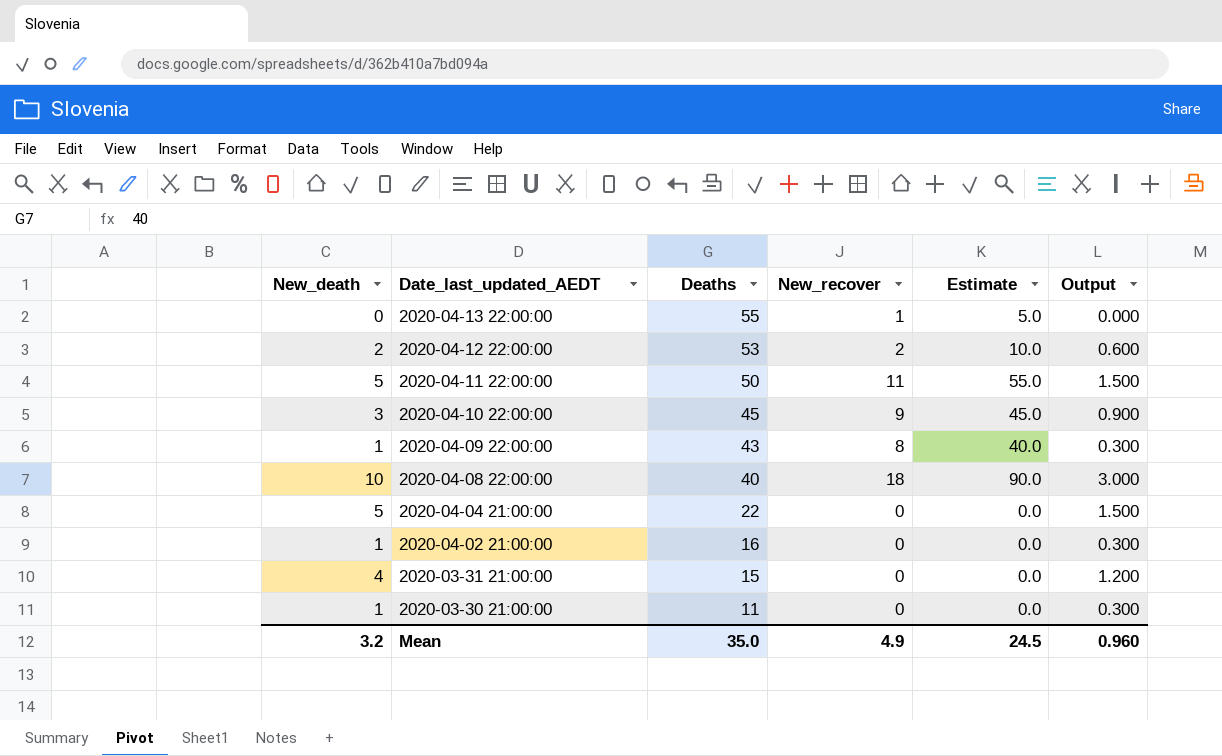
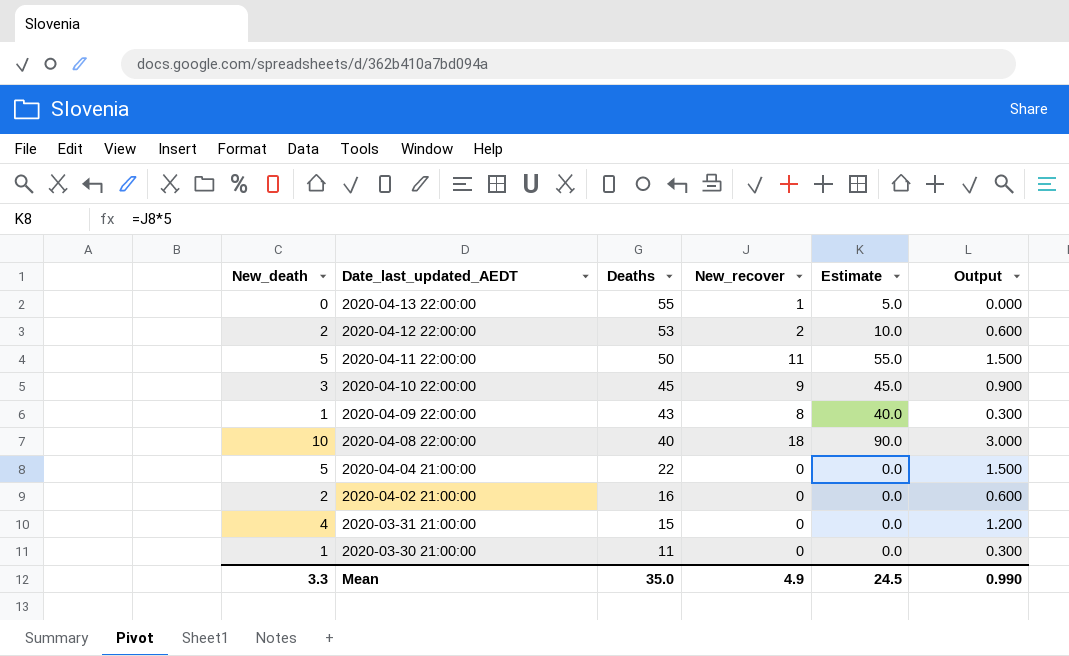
2020-04-02 21:00:00 | New_death: 1 -> 2
2020-04-02 21:00:00 | Output: 0.300 -> 0.600
Mean | New_death: 3.2 -> 3.3
Mean | Output: 0.960 -> 0.990

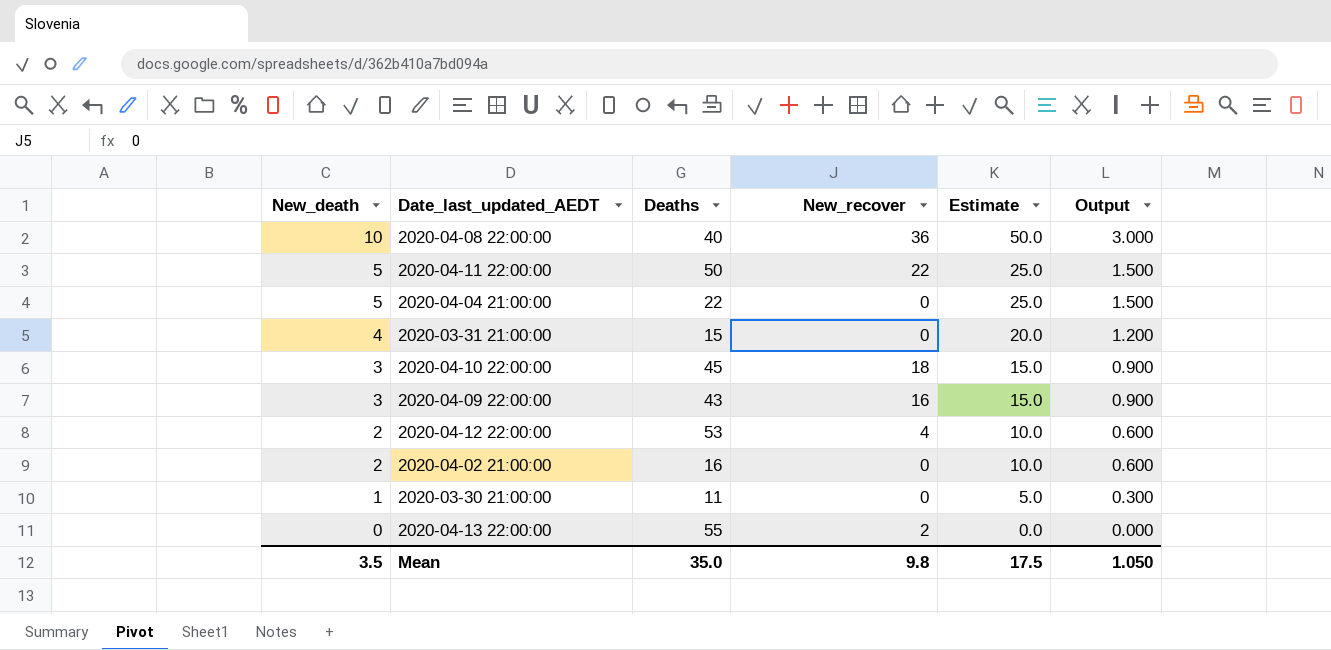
row order: Date_last_updated_AEDT descending -> New_death descending
column Estimate | formula: [New_recover] * 5 -> [New_death] * 5
2020-04-08 22:00:00 | New_recover: 18 -> 36
2020-04-11 22:00:00 | New_recover: 11 -> 22
2020-04-10 22:00:00 | New_recover: 9 -> 18
2020-04-09 22:00:00 | New_death: 1 -> 3
2020-04-09 22:00:00 | New_recover: 8 -> 16
2020-04-09 22:00:00 | Output: 0.300 -> 0.900
2020-04-12 22:00:00 | New_recover: 2 -> 4
2020-04-13 22:00:00 | New_recover: 1 -> 2
Mean | New_death: 3.3 -> 3.5
Mean | New_recover: 4.9 -> 9.8
Mean | Estimate: 24.5 -> 17.5
Mean | Output: 0.990 -> 1.050

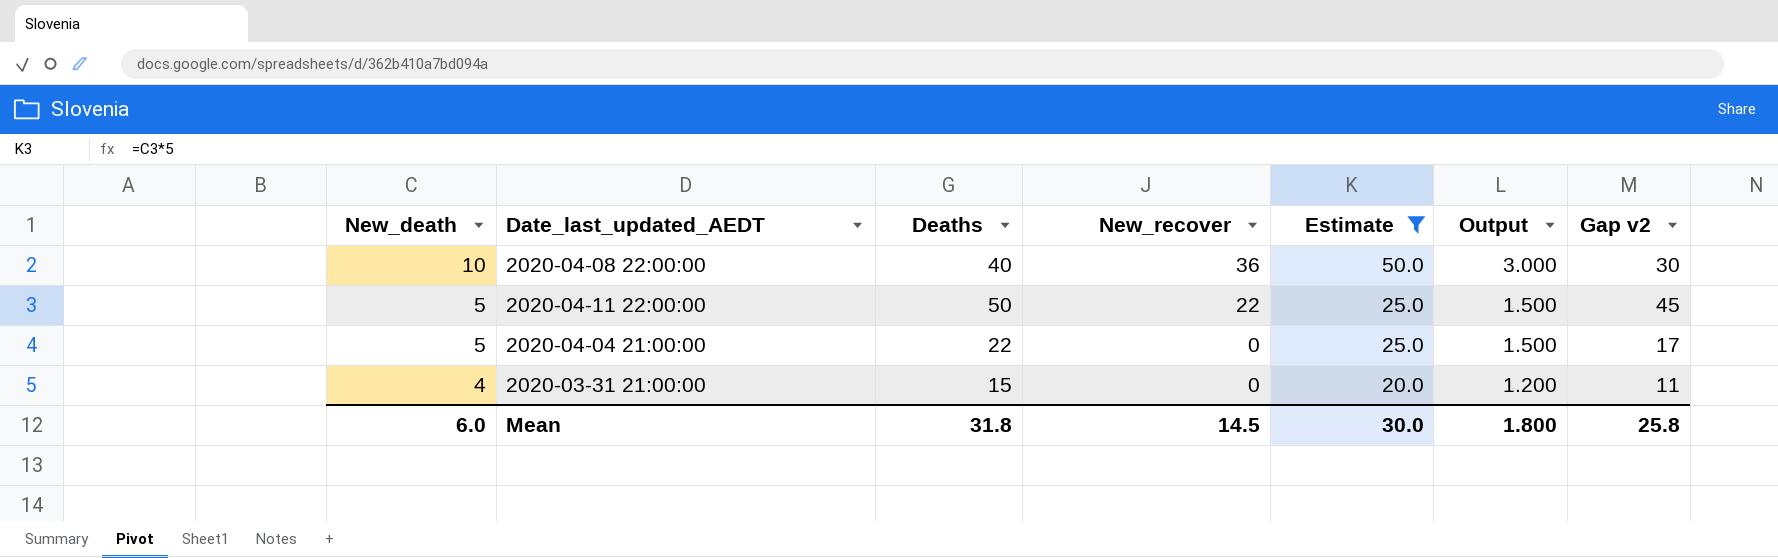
filter: none -> Estimate >= 20.0
column Gap v2 | formula: none -> [Deaths] - [New_death]
Mean | New_death: 3.5 -> 6.0
Mean | Deaths: 35.0 -> 31.8
Mean | New_recover: 9.8 -> 14.5
Mean | Estimate: 17.5 -> 30.0
Mean | Output: 1.050 -> 1.800

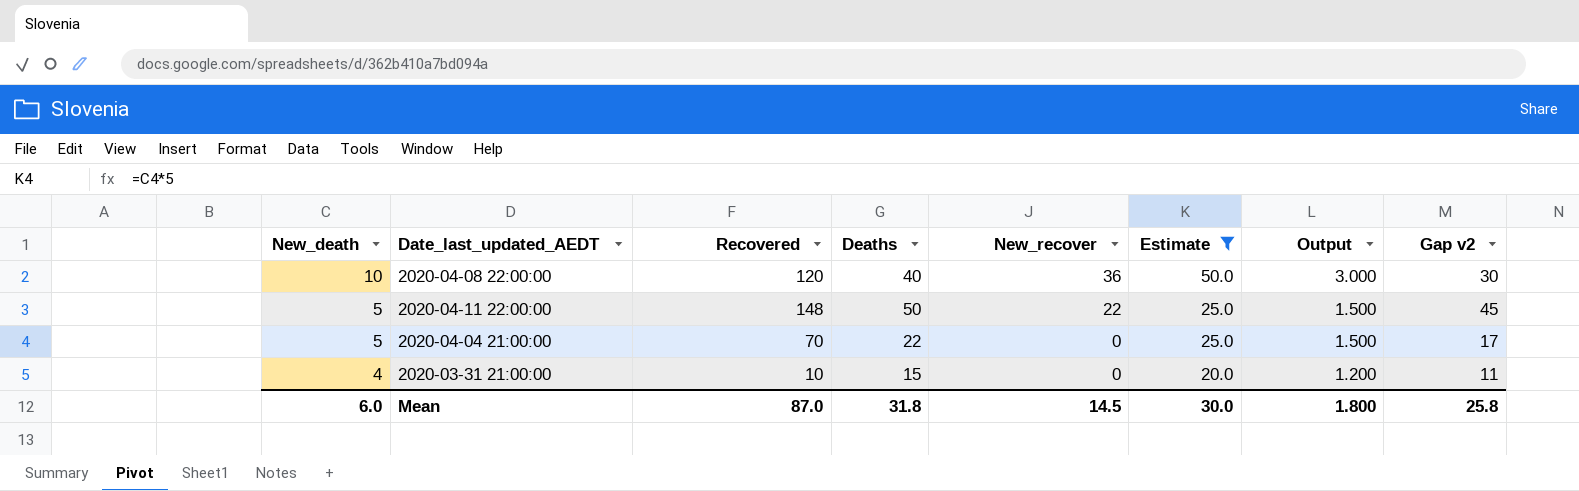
column Recovered | position: none -> 3

